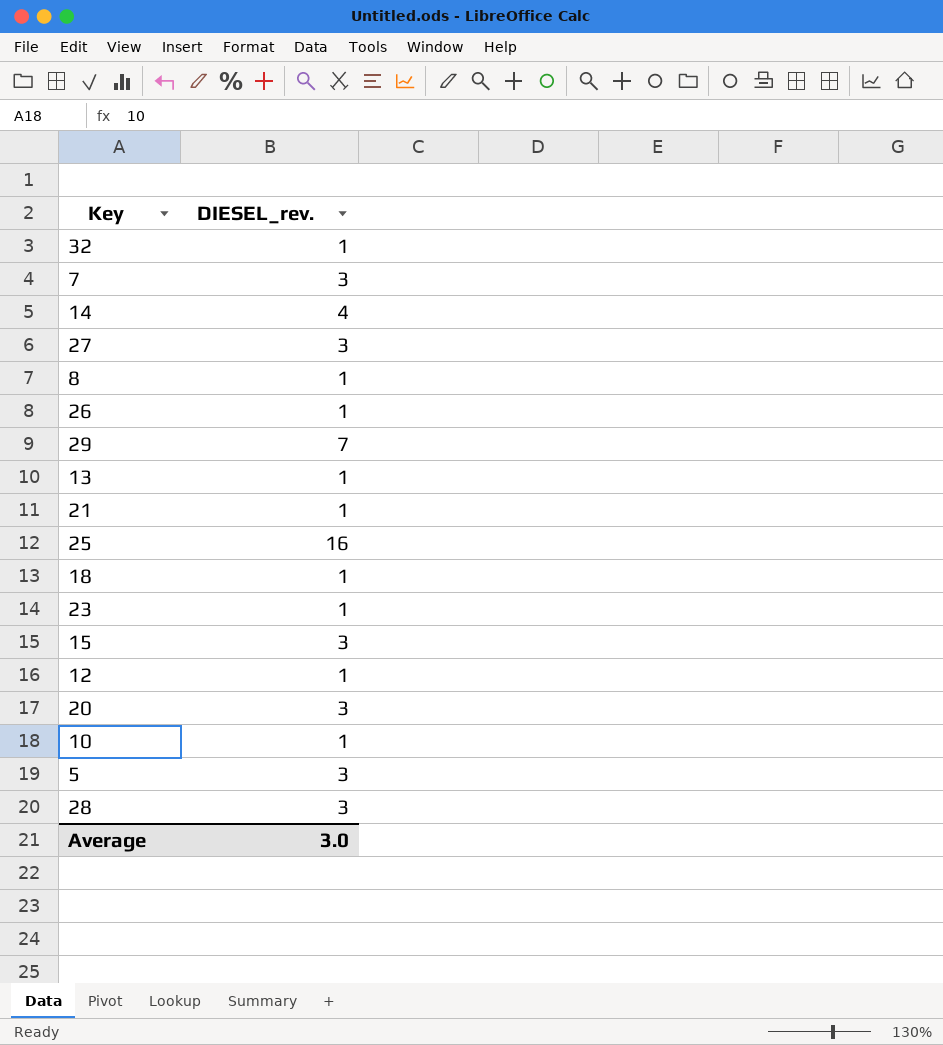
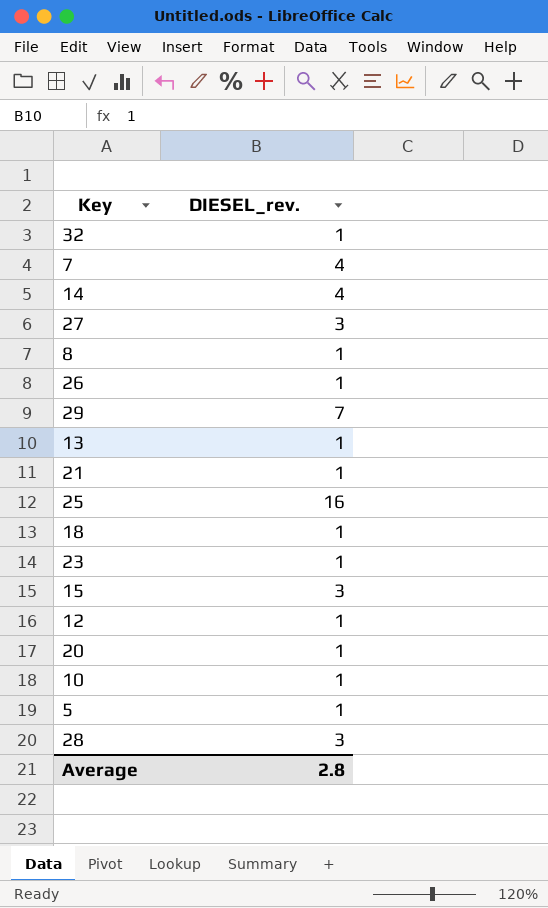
7 | DIESEL_rev.: 3 -> 4
20 | DIESEL_rev.: 3 -> 1
5 | DIESEL_rev.: 3 -> 1
Average | DIESEL_rev.: 3.0 -> 2.8

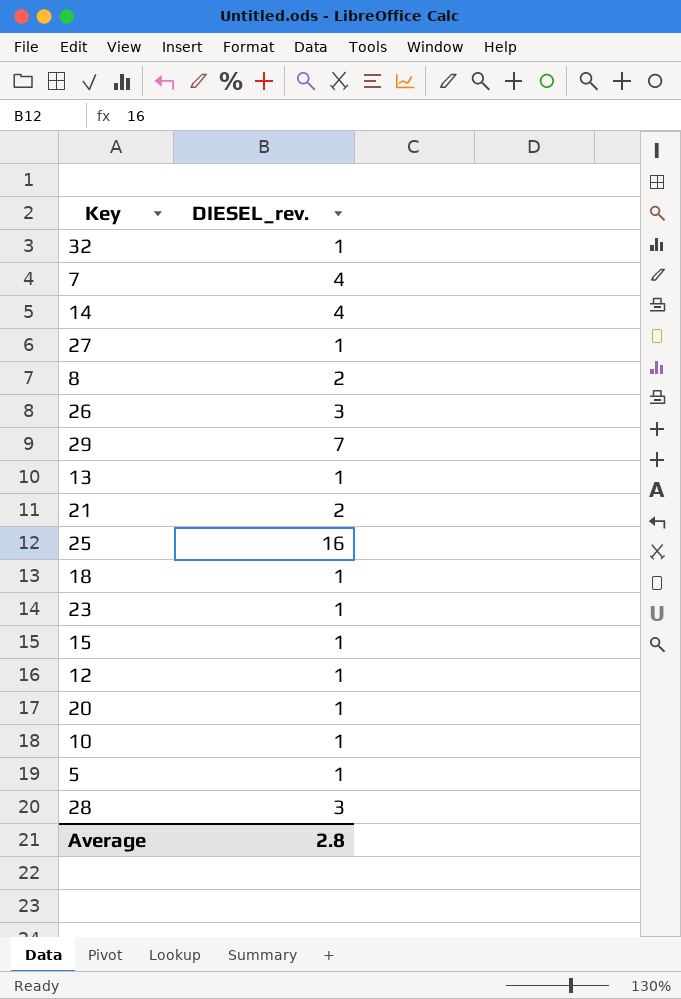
27 | DIESEL_rev.: 3 -> 1
8 | DIESEL_rev.: 1 -> 2
26 | DIESEL_rev.: 1 -> 3
21 | DIESEL_rev.: 1 -> 2
15 | DIESEL_rev.: 3 -> 1

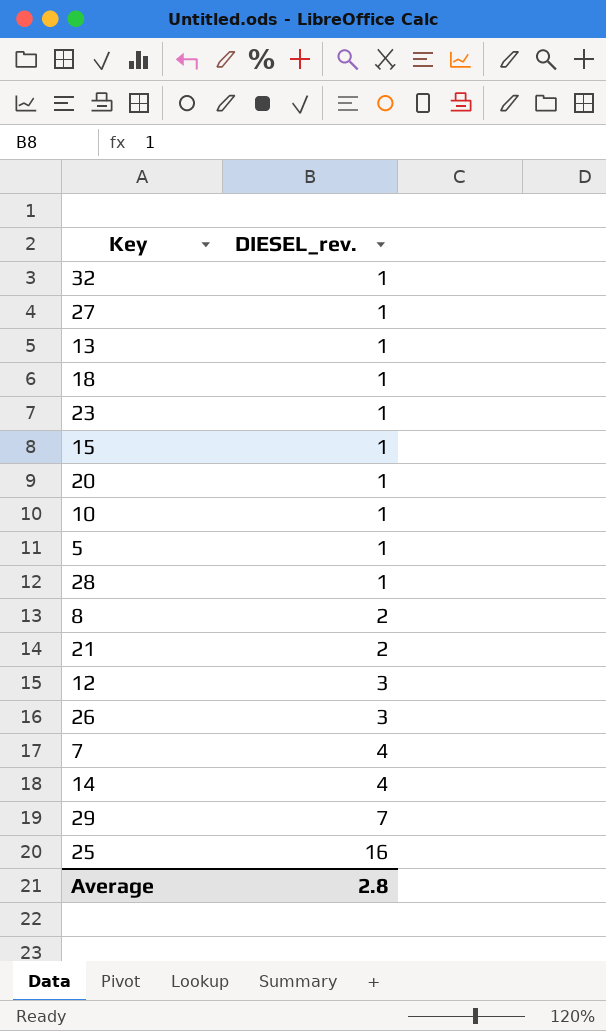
row order: none -> DIESEL_rev. ascending
28 | DIESEL_rev.: 3 -> 1
12 | DIESEL_rev.: 1 -> 3

